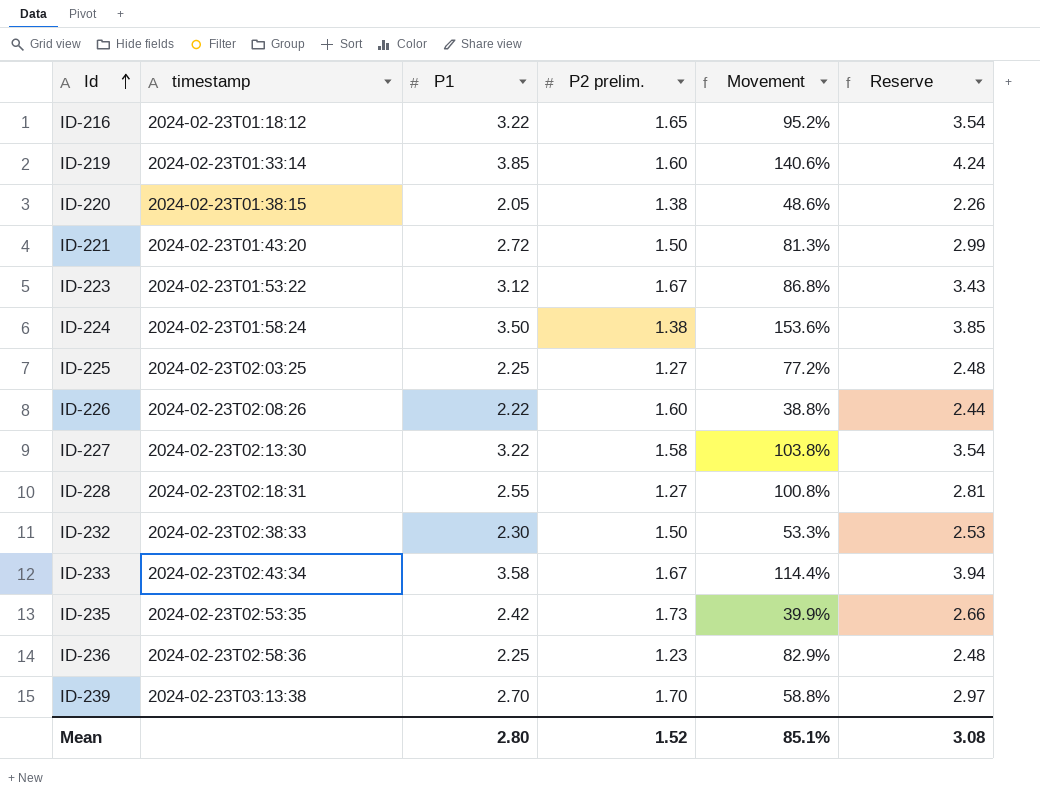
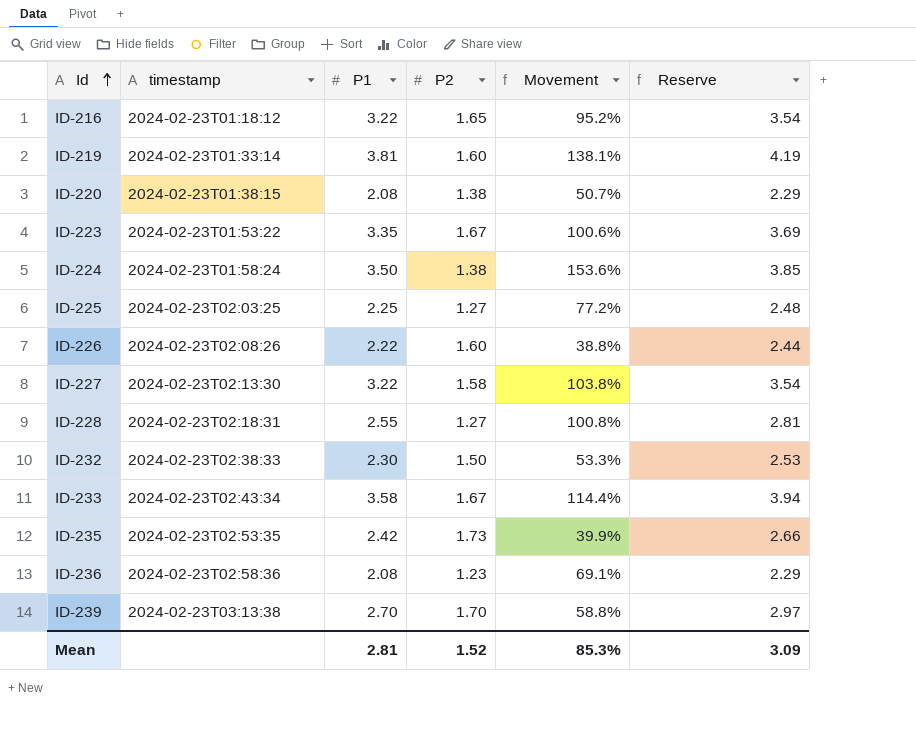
column name: P2 prelim. -> P2
row ID-221: 2024-02-23T01:43:20 | 2.72 | 1.50 | 81.3% | 2.99 -> none
ID-219 | P1: 3.85 -> 3.81
ID-219 | Movement: 140.6% -> 138.1%
ID-219 | Reserve: 4.24 -> 4.19
ID-220 | P1: 2.05 -> 2.08
ID-220 | Movement: 48.6% -> 50.7%
ID-220 | Reserve: 2.26 -> 2.29
ID-223 | P1: 3.12 -> 3.35
ID-223 | Movement: 86.8% -> 100.6%
ID-223 | Reserve: 3.43 -> 3.69
ID-236 | P1: 2.25 -> 2.08
ID-236 | Movement: 82.9% -> 69.1%
ID-236 | Reserve: 2.48 -> 2.29
Mean | P1: 2.80 -> 2.81
Mean | Movement: 85.1% -> 85.3%
Mean | Reserve: 3.08 -> 3.09

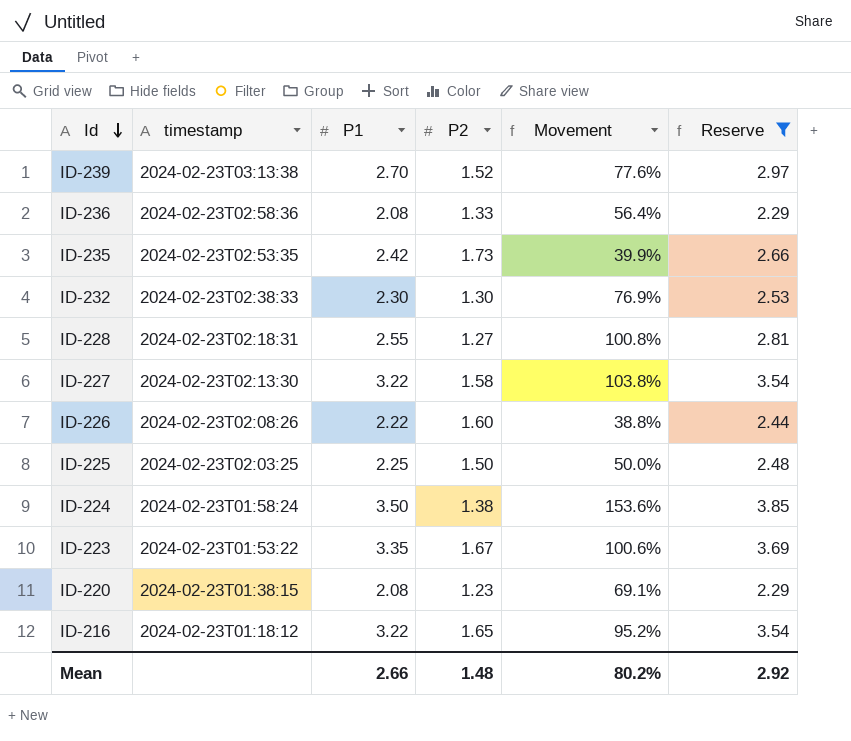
filter: none -> Reserve <= 3.85
row order: Id ascending -> Id descending
ID-239 | P2: 1.70 -> 1.52
ID-239 | Movement: 58.8% -> 77.6%
ID-236 | P2: 1.23 -> 1.33
ID-236 | Movement: 69.1% -> 56.4%
ID-232 | P2: 1.50 -> 1.30
ID-232 | Movement: 53.3% -> 76.9%
ID-225 | P2: 1.27 -> 1.50
ID-225 | Movement: 77.2% -> 50.0%
ID-220 | P2: 1.38 -> 1.23
ID-220 | Movement: 50.7% -> 69.1%
Mean | P1: 2.81 -> 2.66
Mean | P2: 1.52 -> 1.48
Mean | Movement: 85.3% -> 80.2%
Mean | Reserve: 3.09 -> 2.92

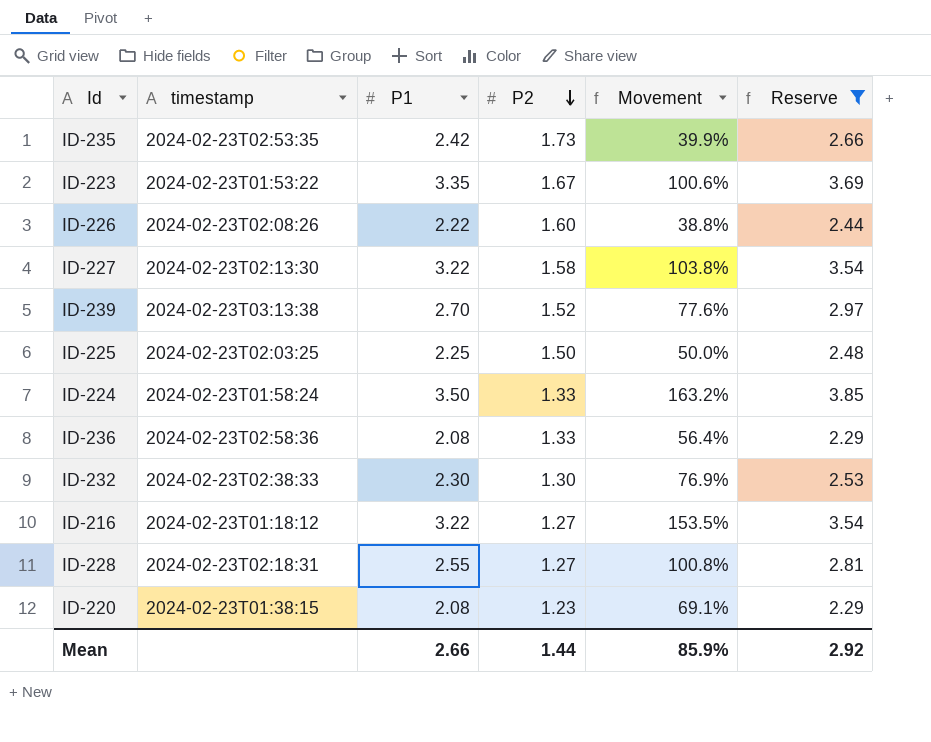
row order: Id descending -> P2 descending
ID-224 | P2: 1.38 -> 1.33
ID-224 | Movement: 153.6% -> 163.2%
ID-216 | P2: 1.65 -> 1.27
ID-216 | Movement: 95.2% -> 153.5%
Mean | P2: 1.48 -> 1.44
Mean | Movement: 80.2% -> 85.9%

